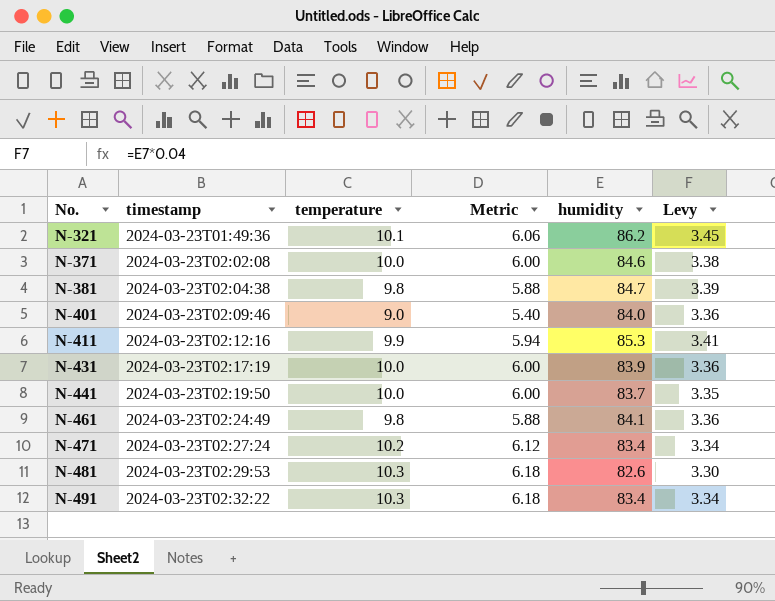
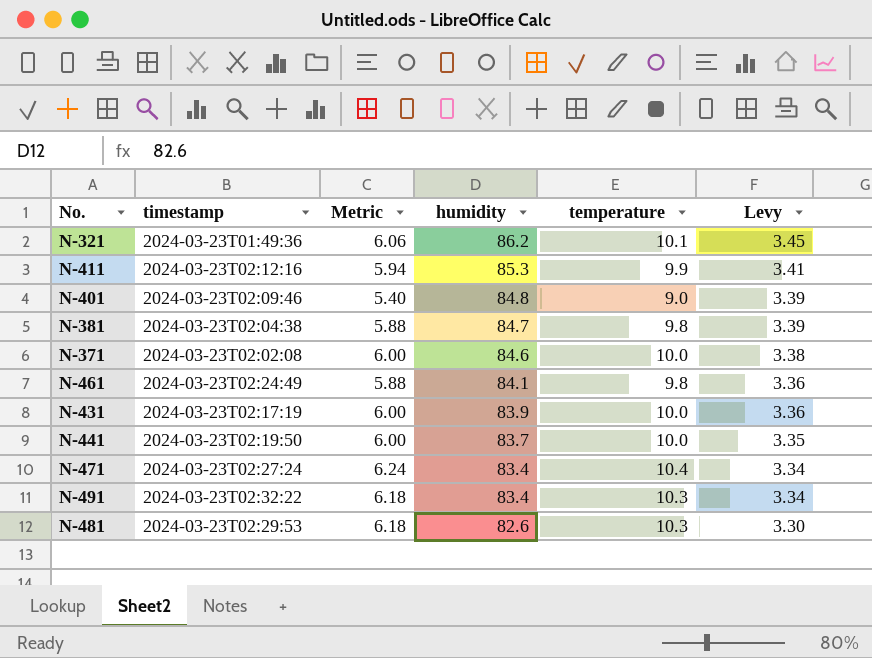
row order: No. ascending -> humidity descending
column temperature | position: 3 -> 5
N-401 | humidity: 84.0 -> 84.8
N-401 | Levy: 3.36 -> 3.39
N-471 | Metric: 6.12 -> 6.24
N-471 | temperature: 10.2 -> 10.4

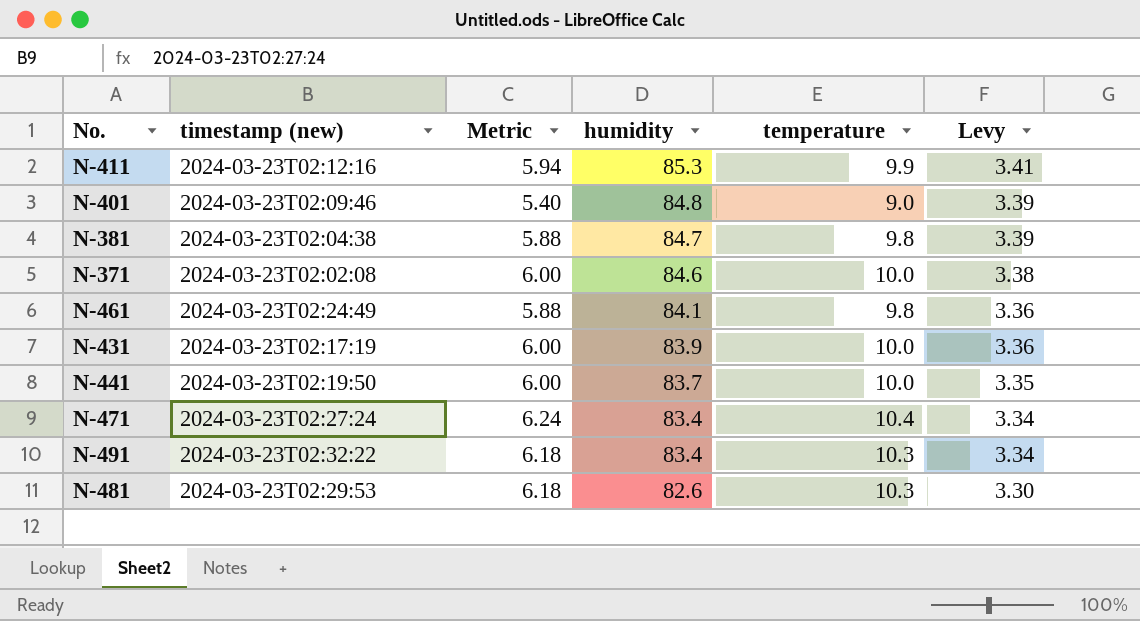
column name: timestamp -> timestamp (new)
row N-321: 2024-03-23T01:49:36 | 6.06 | 86.2 | 10.1 | 3.45 -> none

